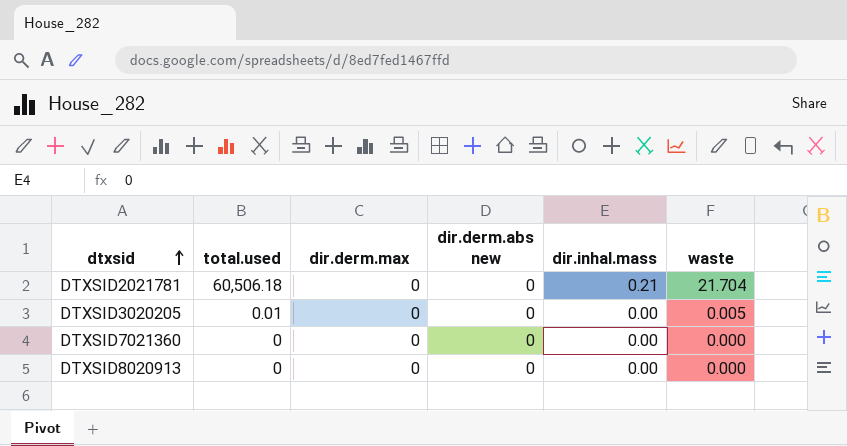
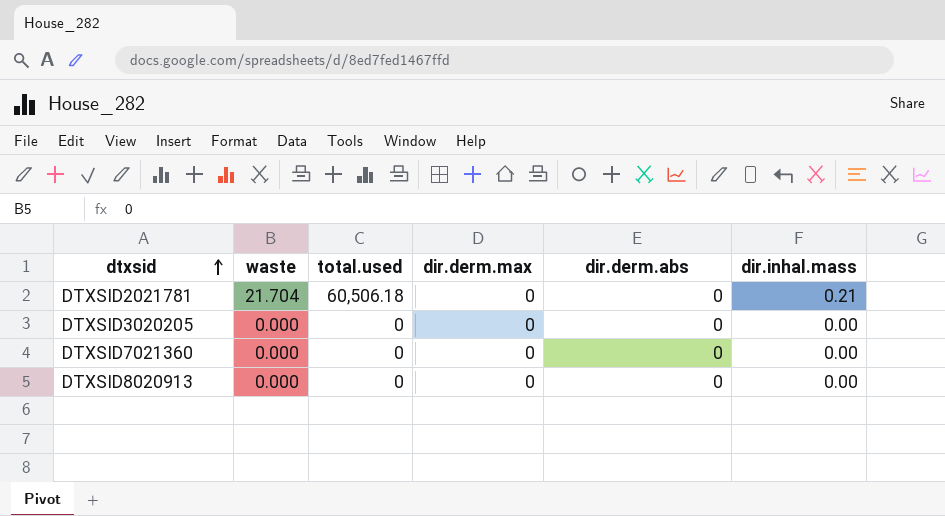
column waste | position: 6 -> 2
column name: dir.derm.abs new -> dir.derm.abs
DTXSID3020205 | waste: 0.005 -> 0.000
DTXSID3020205 | total.used: 0.01 -> 0

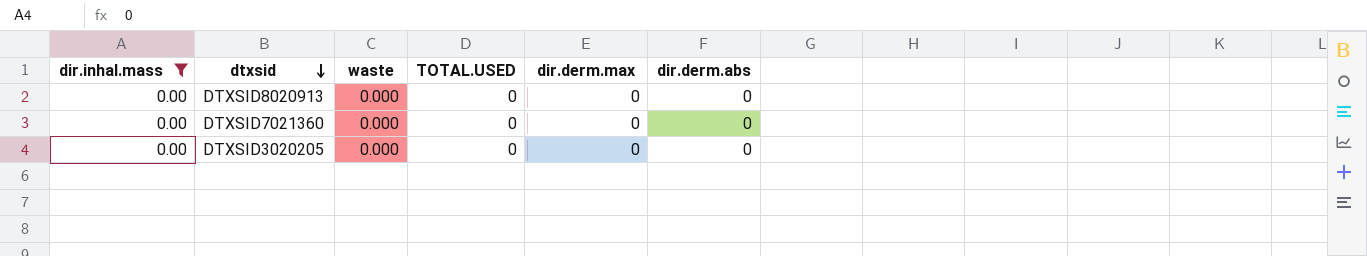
filter: none -> dir.inhal.mass = 0.00
row order: dtxsid ascending -> dtxsid descending
column dir.inhal.mass | position: 6 -> 1
column name: total.used -> TOTAL.USED

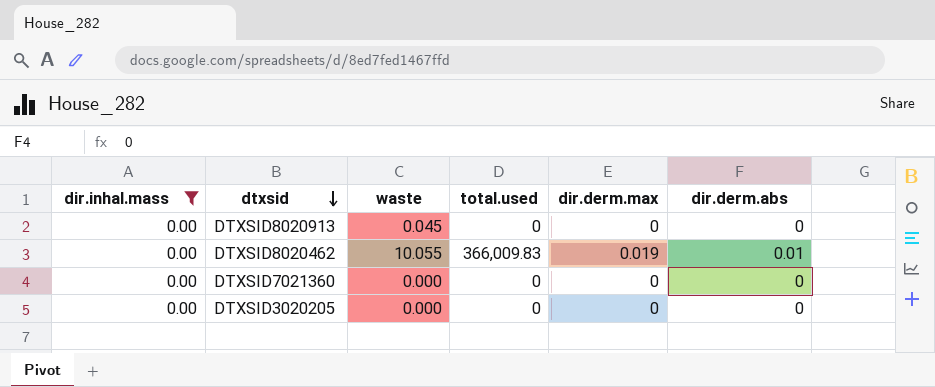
column name: TOTAL.USED -> total.used
DTXSID8020913 | waste: 0.000 -> 0.045
row DTXSID8020462: none -> 0.00 | 10.055 | 366,009.83 | 0.019 | 0.01

